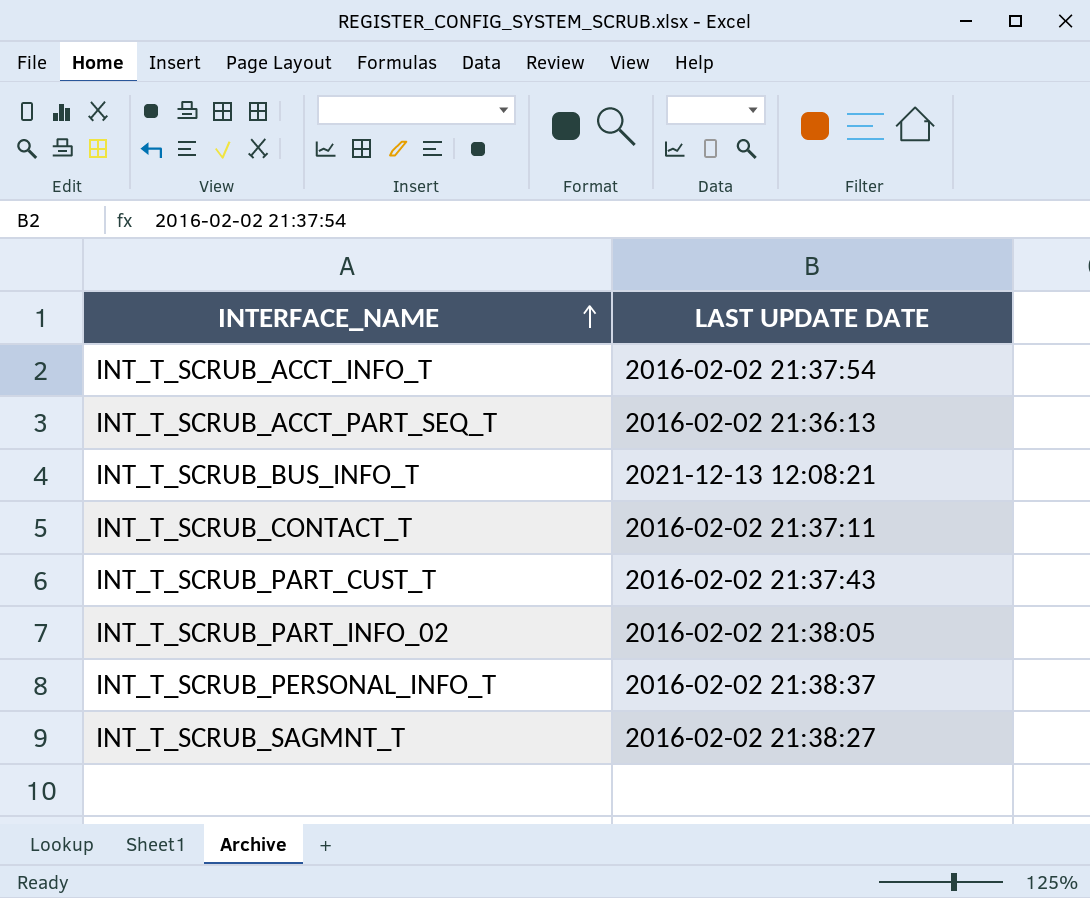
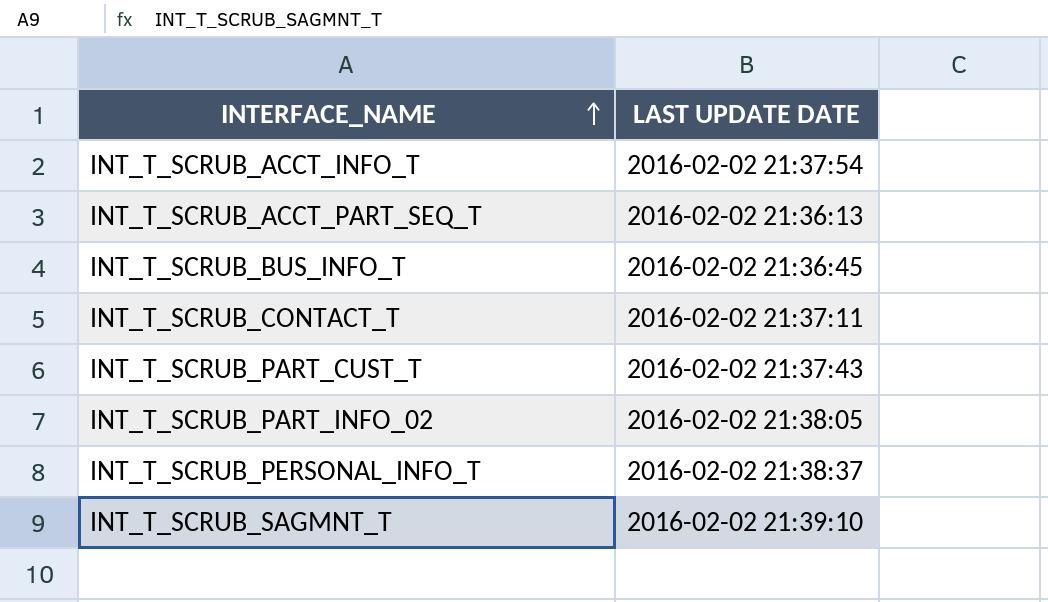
INT_T_SCRUB_BUS_INFO_T | LAST UPDATE DATE: 2021-12-13 12:08:21 -> 2016-02-02 21:36:45
INT_T_SCRUB_SAGMNT_T | LAST UPDATE DATE: 2016-02-02 21:38:27 -> 2016-02-02 21:39:10

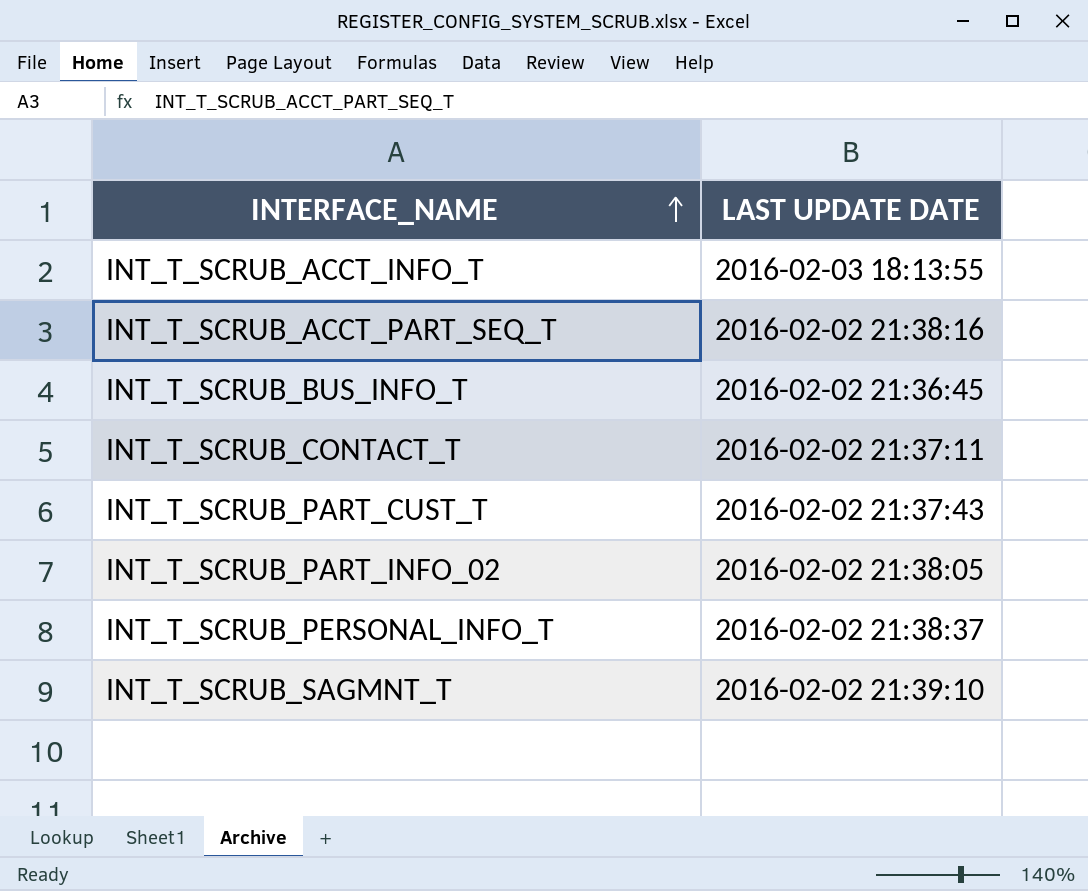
INT_T_SCRUB_ACCT_INFO_T | LAST UPDATE DATE: 2016-02-02 21:37:54 -> 2016-02-03 18:13:55
INT_T_SCRUB_ACCT_PART_SEQ_T | LAST UPDATE DATE: 2016-02-02 21:36:13 -> 2016-02-02 21:38:16

